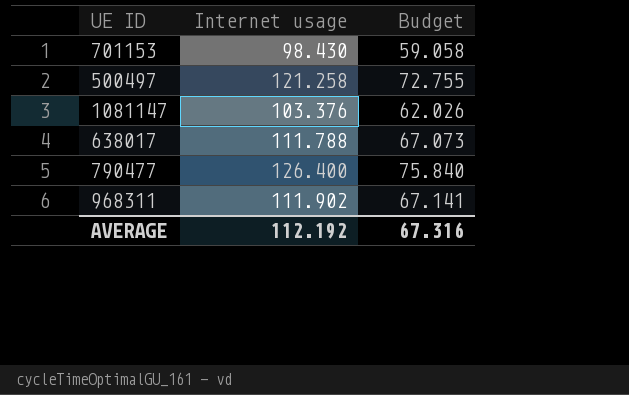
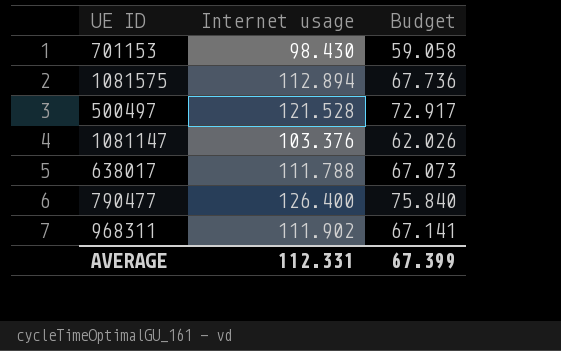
row 1081575: none -> 112.894 | 67.736
500497 | Internet usage: 121.258 -> 121.528
500497 | Budget: 72.755 -> 72.917
AVERAGE | Internet usage: 112.192 -> 112.331
AVERAGE | Budget: 67.316 -> 67.399

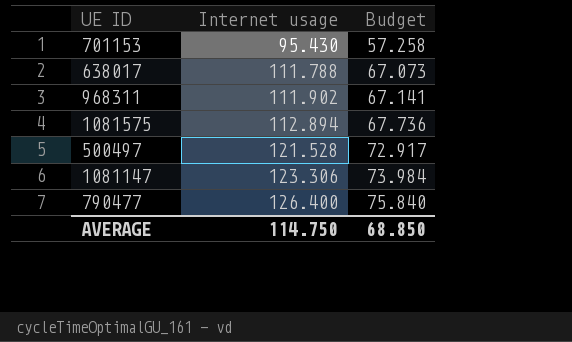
row order: none -> Internet usage ascending
701153 | Internet usage: 98.430 -> 95.430
701153 | Budget: 59.058 -> 57.258
1081147 | Internet usage: 103.376 -> 123.306
1081147 | Budget: 62.026 -> 73.984
AVERAGE | Internet usage: 112.331 -> 114.750
AVERAGE | Budget: 67.399 -> 68.850

